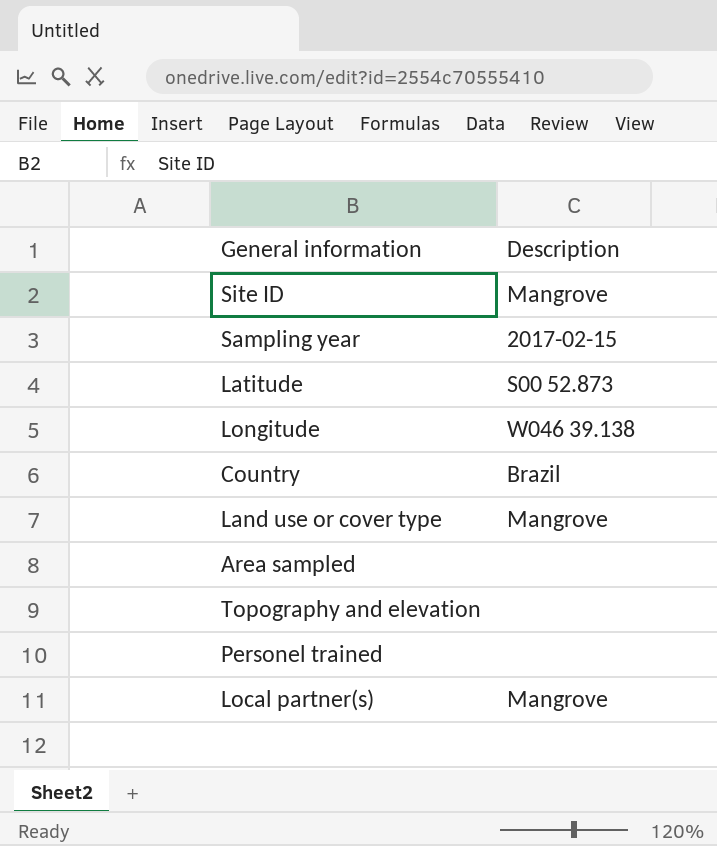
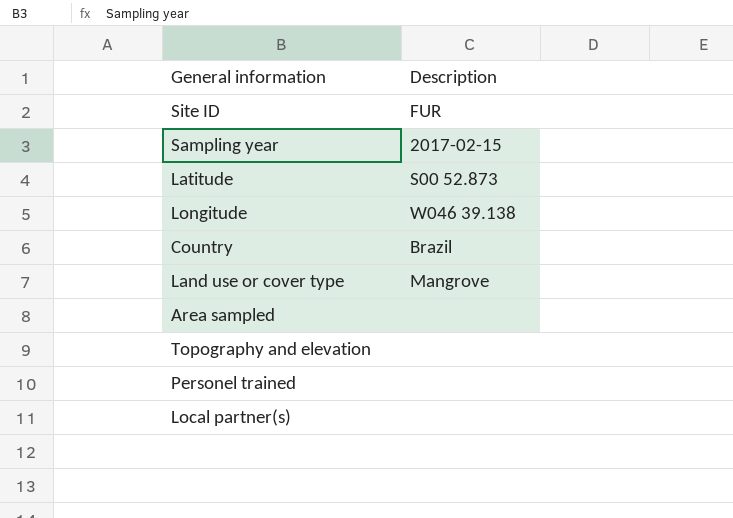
Site ID | Description: Mangrove -> FUR
Local partner(s) | Description: Mangrove -> none

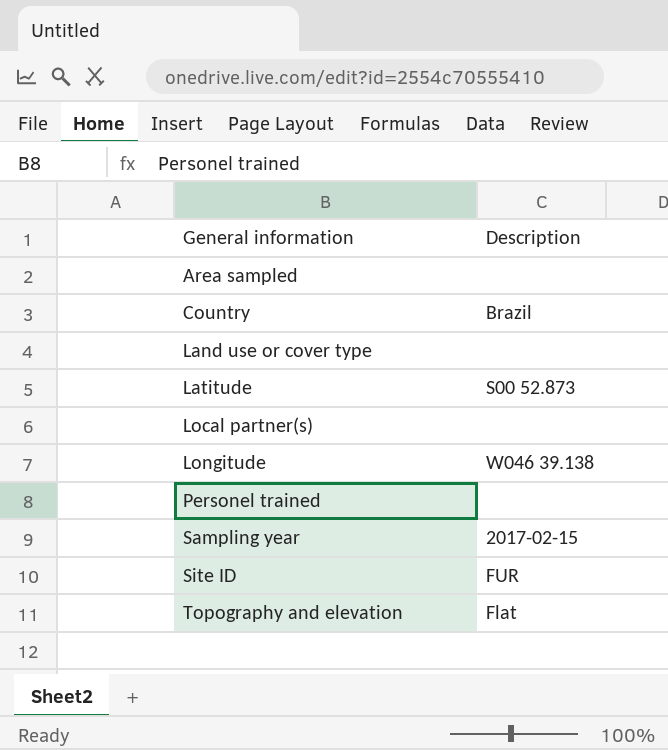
row order: none -> General information ascending
Land use or cover type | Description: Mangrove -> none
Topography and elevation | Description: none -> Flat

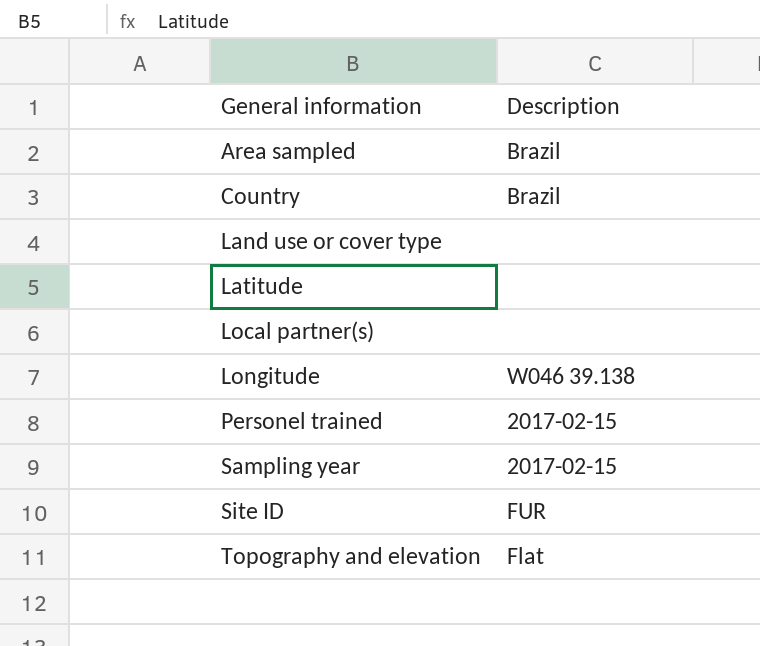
Area sampled | Description: none -> Brazil
Latitude | Description: S00 52.873 -> none
Personel trained | Description: none -> 2017-02-15

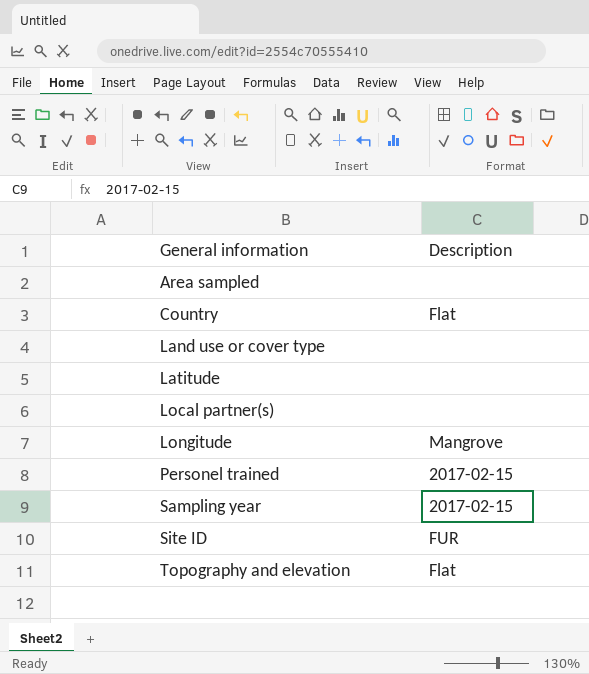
Area sampled | Description: Brazil -> none
Country | Description: Brazil -> Flat
Longitude | Description: W046 39.138 -> Mangrove

